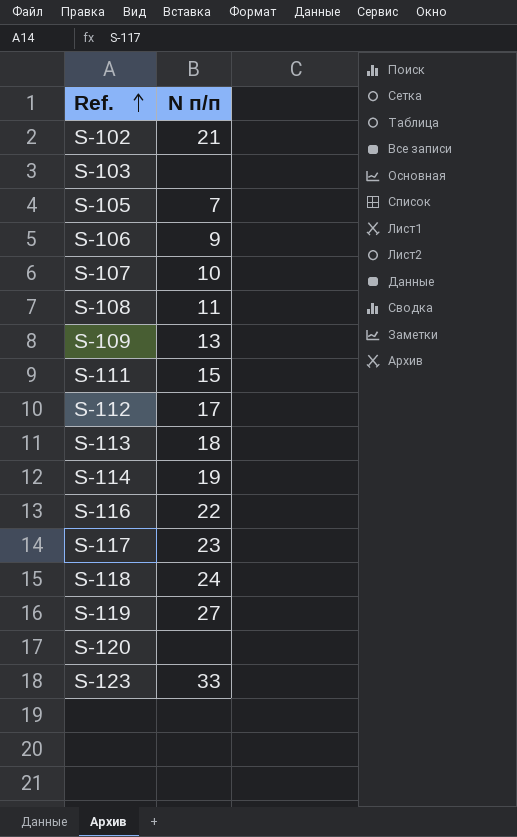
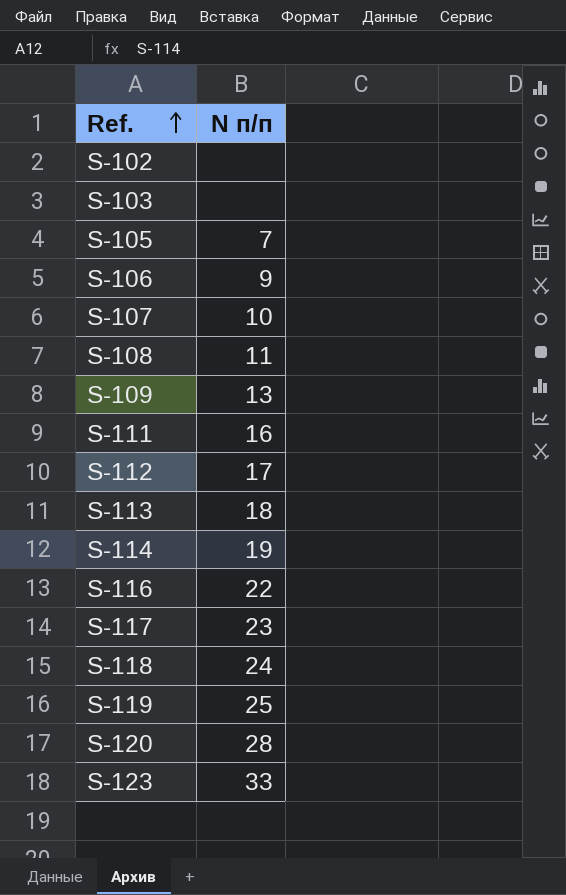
S-102 | N п/п: 21 -> none
S-111 | N п/п: 15 -> 16
S-119 | N п/п: 27 -> 25
S-120 | N п/п: none -> 28

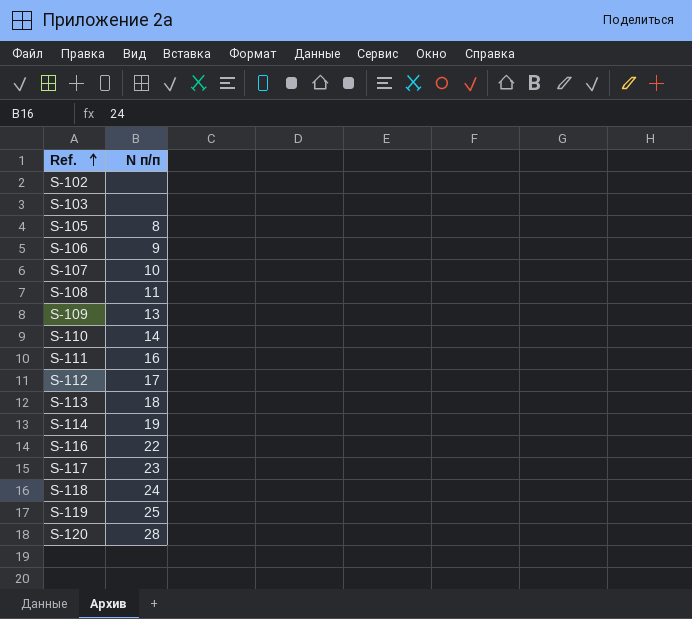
row S-123: 33 -> none
S-105 | N п/п: 7 -> 8
row S-110: none -> 14

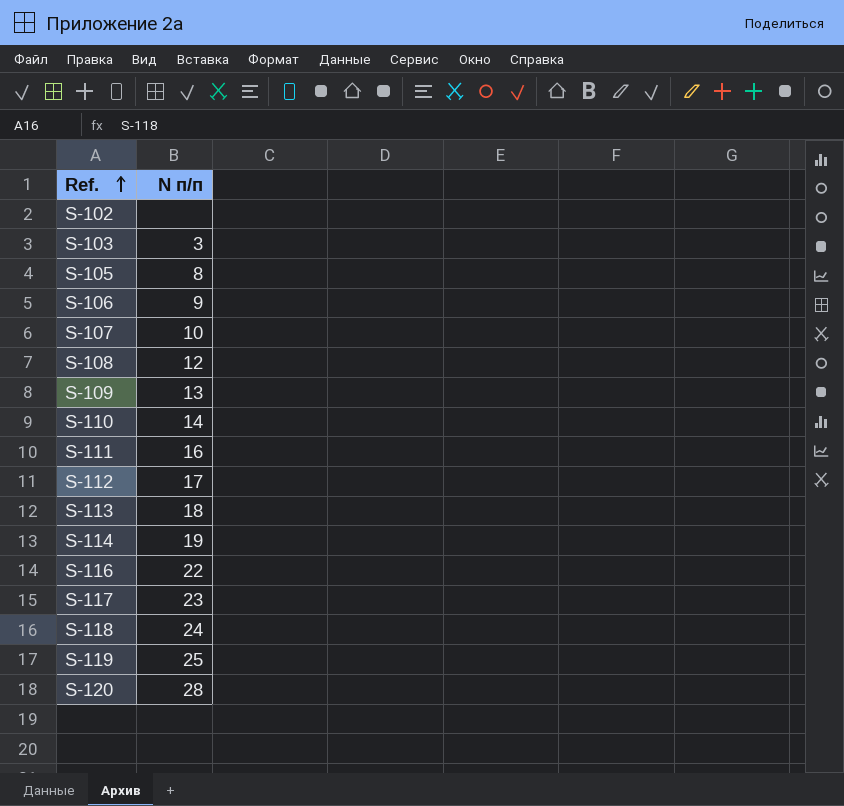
S-103 | N п/п: none -> 3
S-108 | N п/п: 11 -> 12

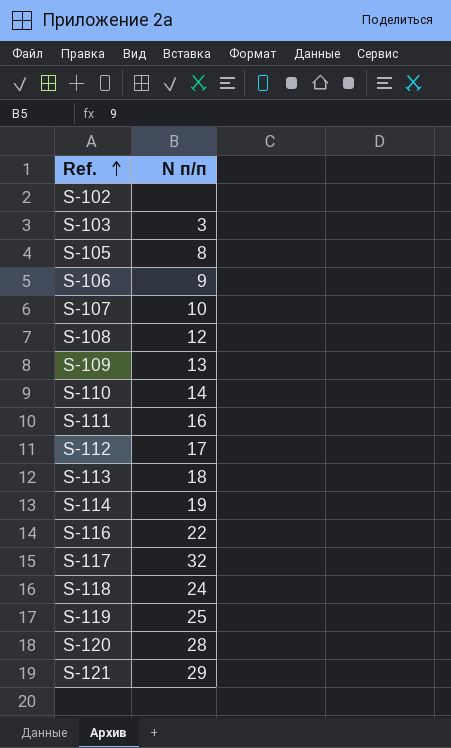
S-117 | N п/п: 23 -> 32
row S-121: none -> 29

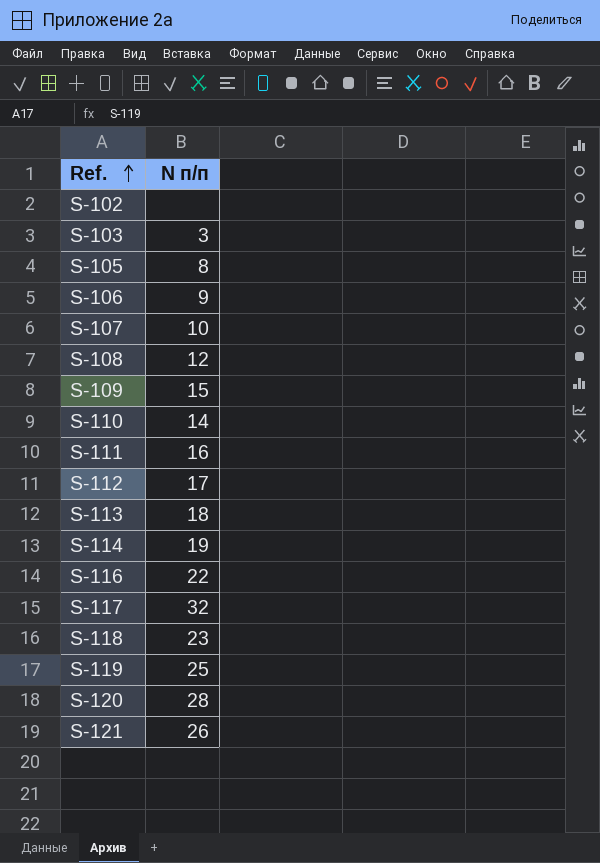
S-109 | N п/п: 13 -> 15
S-118 | N п/п: 24 -> 23
S-121 | N п/п: 29 -> 26

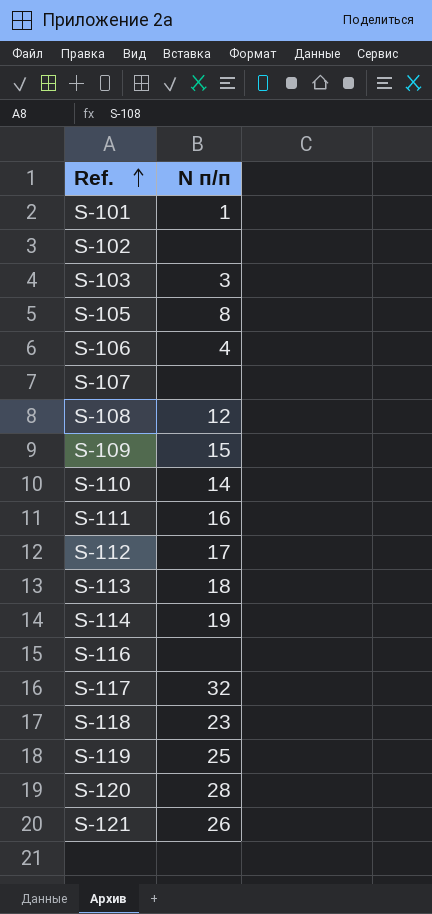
row S-101: none -> 1
S-106 | N п/п: 9 -> 4
S-107 | N п/п: 10 -> none
S-116 | N п/п: 22 -> none

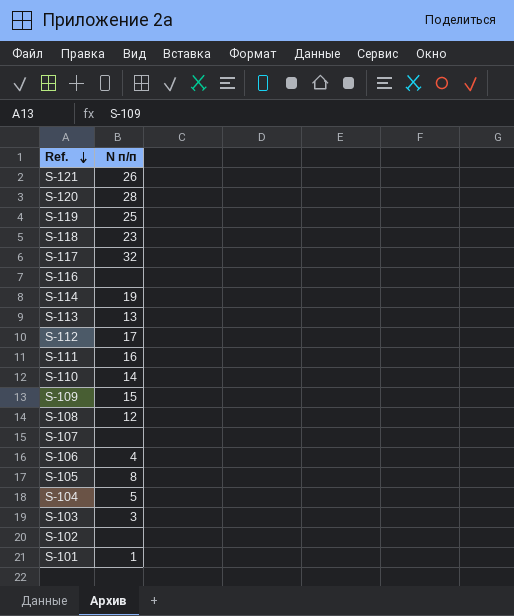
row order: Ref. ascending -> Ref. descending
S-113 | N п/п: 18 -> 13
row S-104: none -> 5

